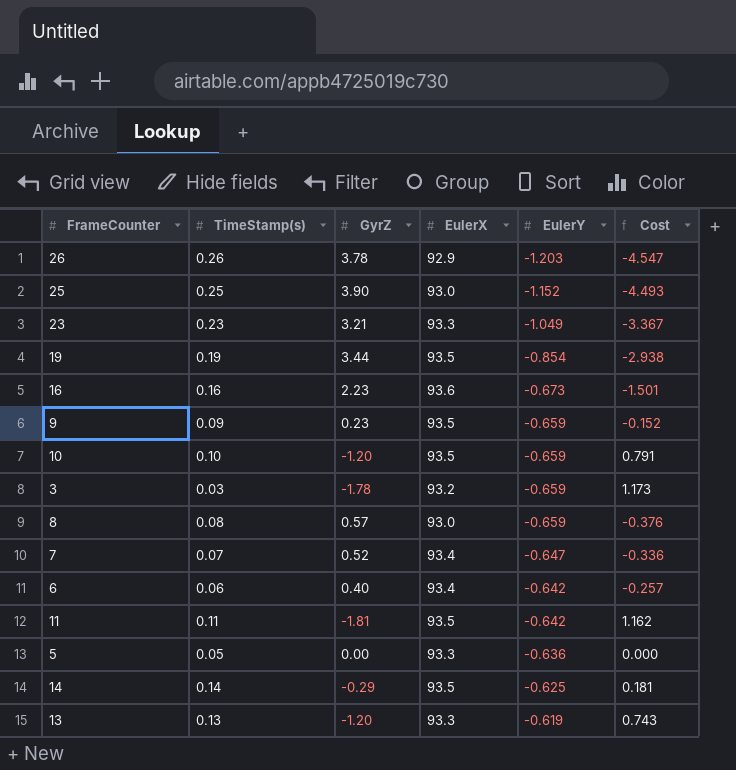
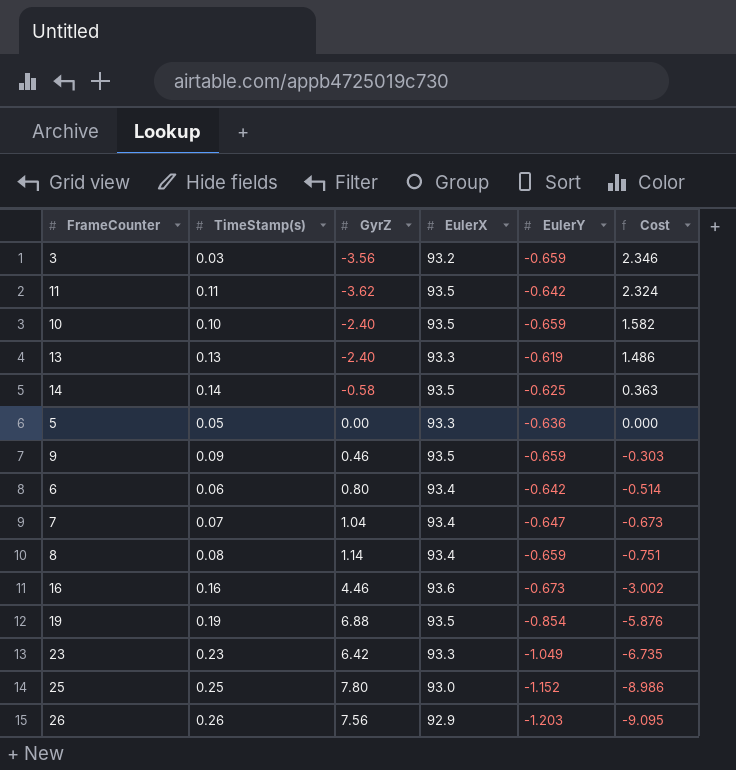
row order: EulerY ascending -> Cost descending
3 | GyrZ: -1.78 -> -3.56
3 | Cost: 1.173 -> 2.346
11 | GyrZ: -1.81 -> -3.62
11 | Cost: 1.162 -> 2.324
10 | GyrZ: -1.20 -> -2.40
10 | Cost: 0.791 -> 1.582
13 | GyrZ: -1.20 -> -2.40
13 | Cost: 0.743 -> 1.486
14 | GyrZ: -0.29 -> -0.58
14 | Cost: 0.181 -> 0.363
9 | GyrZ: 0.23 -> 0.46
9 | Cost: -0.152 -> -0.303
6 | GyrZ: 0.40 -> 0.80
6 | Cost: -0.257 -> -0.514
7 | GyrZ: 0.52 -> 1.04
7 | Cost: -0.336 -> -0.673
8 | GyrZ: 0.57 -> 1.14
8 | EulerX: 93.0 -> 93.4
8 | Cost: -0.376 -> -0.751
16 | GyrZ: 2.23 -> 4.46
16 | Cost: -1.501 -> -3.002
19 | GyrZ: 3.44 -> 6.88
19 | Cost: -2.938 -> -5.876
23 | GyrZ: 3.21 -> 6.42
23 | Cost: -3.367 -> -6.735
25 | GyrZ: 3.90 -> 7.80
25 | Cost: -4.493 -> -8.986
26 | GyrZ: 3.78 -> 7.56
26 | Cost: -4.547 -> -9.095

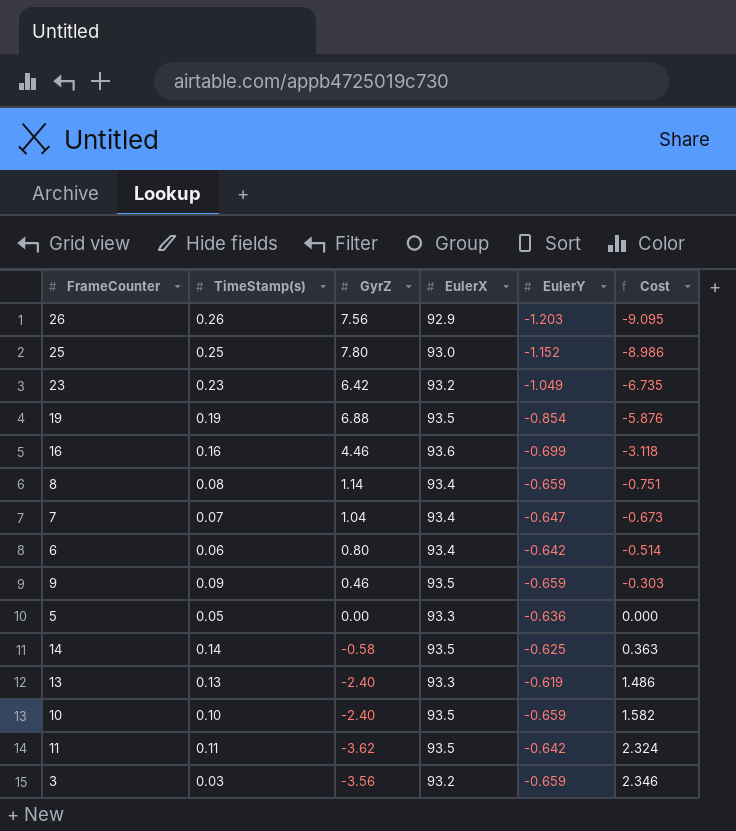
row order: Cost descending -> Cost ascending
23 | EulerX: 93.3 -> 93.2
16 | EulerY: -0.673 -> -0.699
16 | Cost: -3.002 -> -3.118

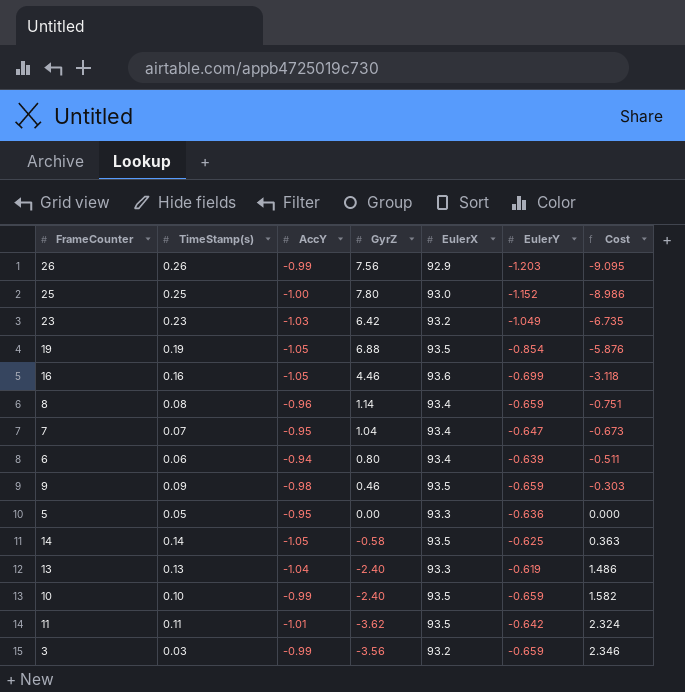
column AccY | position: none -> 3
6 | EulerY: -0.642 -> -0.639
6 | Cost: -0.514 -> -0.511

